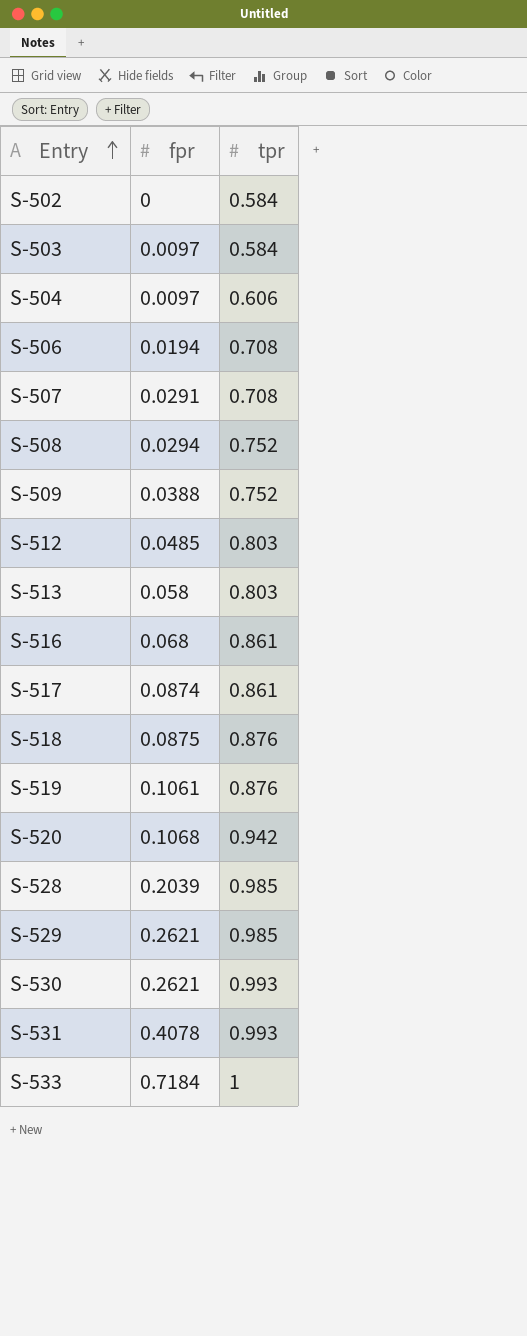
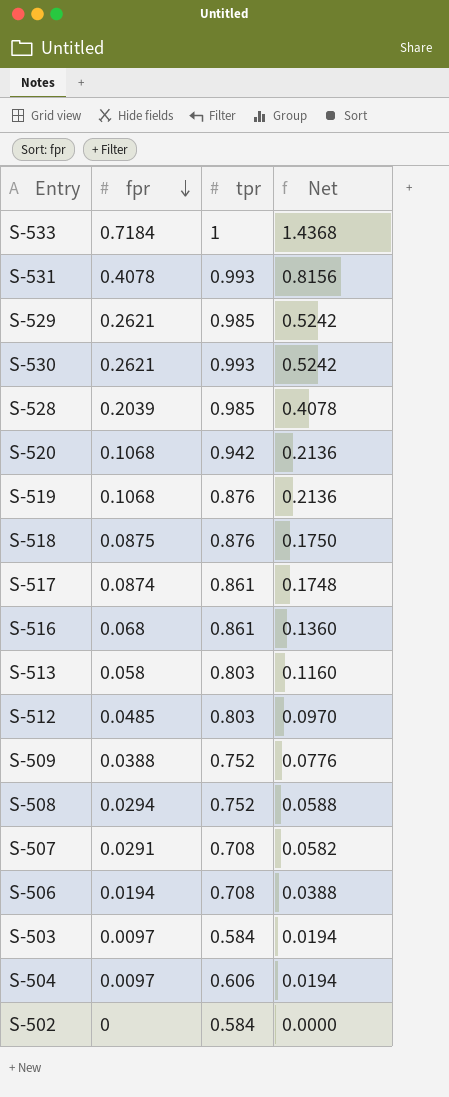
row order: Entry ascending -> fpr descending
column Net | formula: none -> [fpr] * 2
S-519 | fpr: 0.1061 -> 0.1068

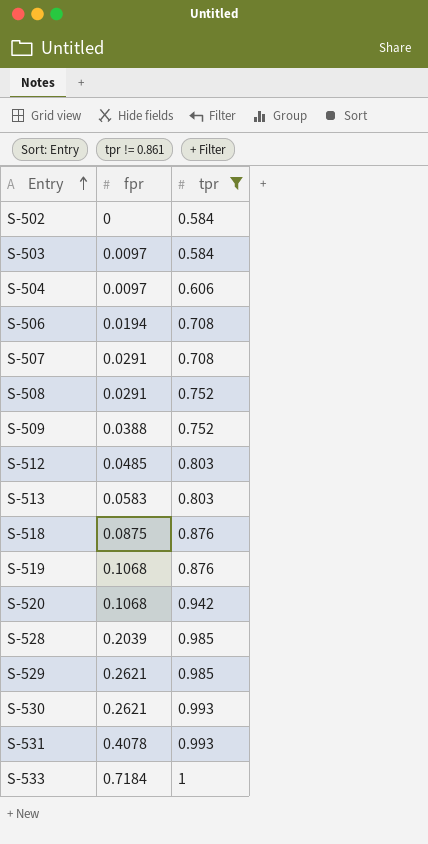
filter: none -> tpr != 0.861
row order: fpr descending -> Entry ascending
column Net | formula: [fpr] * 2 -> none
S-508 | fpr: 0.0294 -> 0.0291
S-513 | fpr: 0.058 -> 0.0583

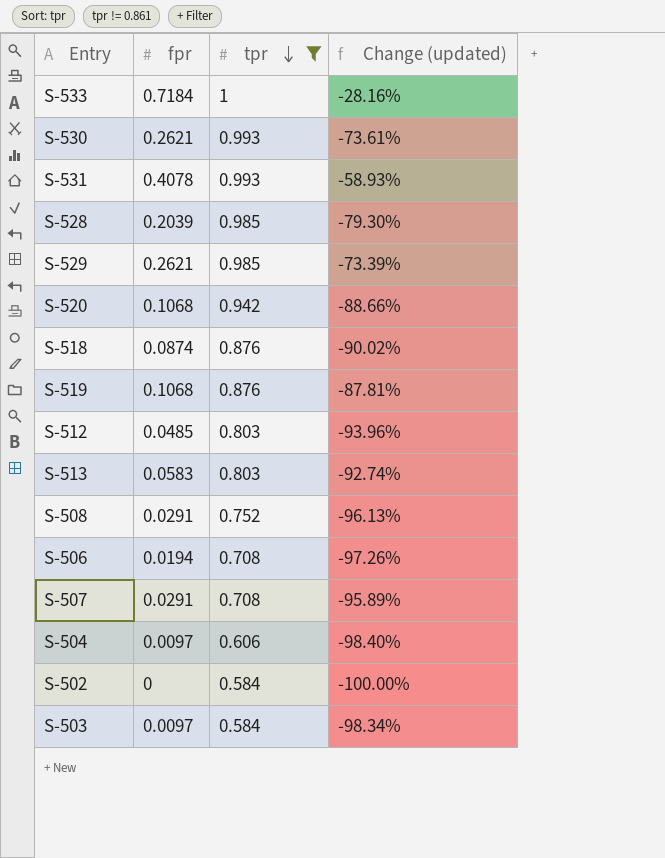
row order: Entry ascending -> tpr descending
column Change (updated) | formula: none -> ([fpr] - [tpr]) / [tpr]
row S-509: 0.0388 | 0.752 -> none
S-518 | fpr: 0.0875 -> 0.0874

